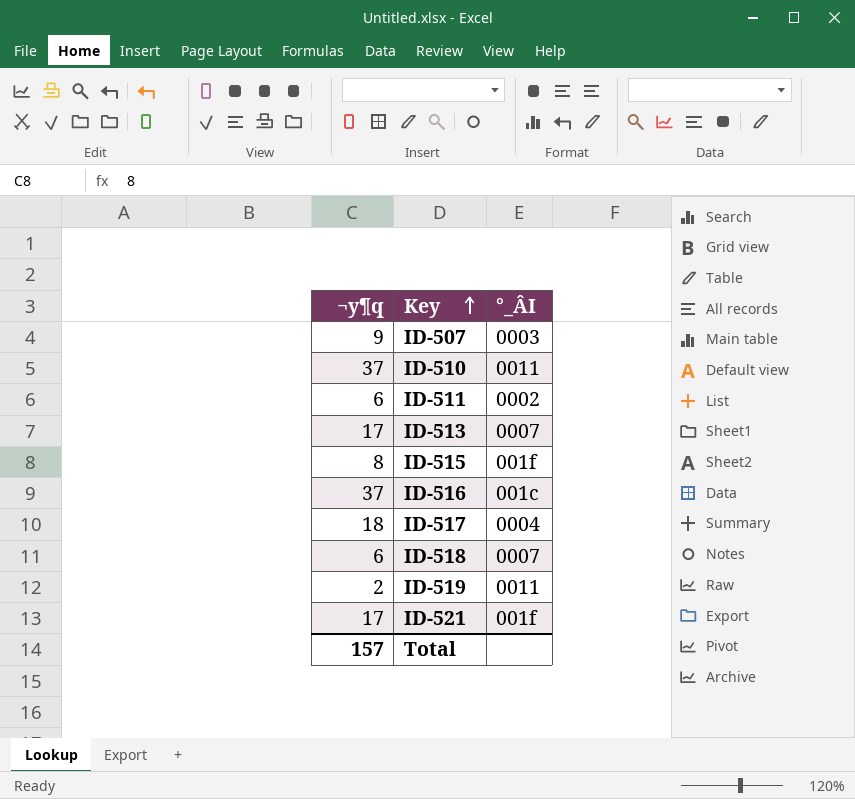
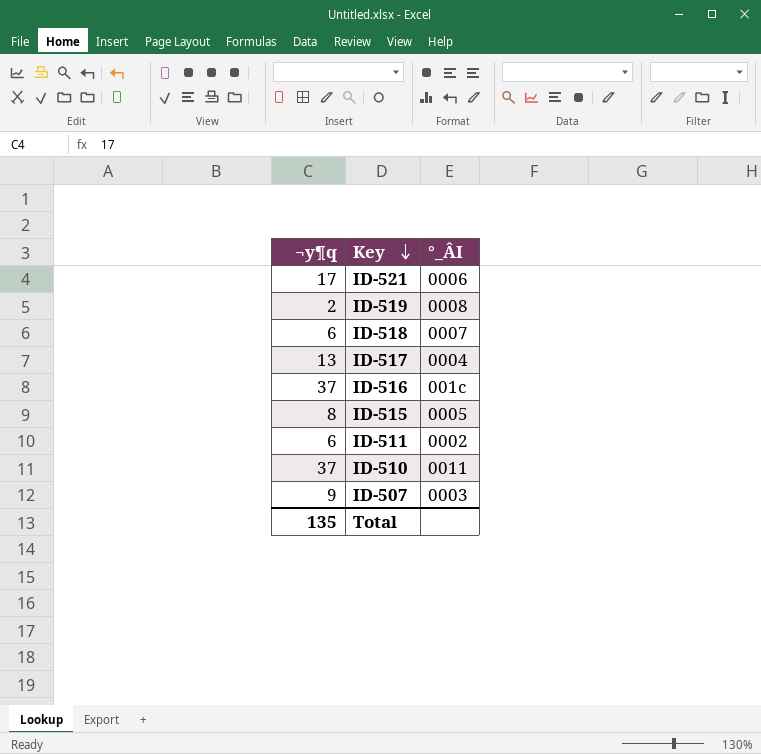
row order: Key ascending -> Key descending
row ID-513: 17 | 0007 -> none
ID-521 | °_ÂI: 001f -> 0006
ID-519 | °_ÂI: 0011 -> 0008
ID-517 | ¬y¶q: 18 -> 13
ID-515 | °_ÂI: 001f -> 0005
Total | ¬y¶q: 157 -> 135

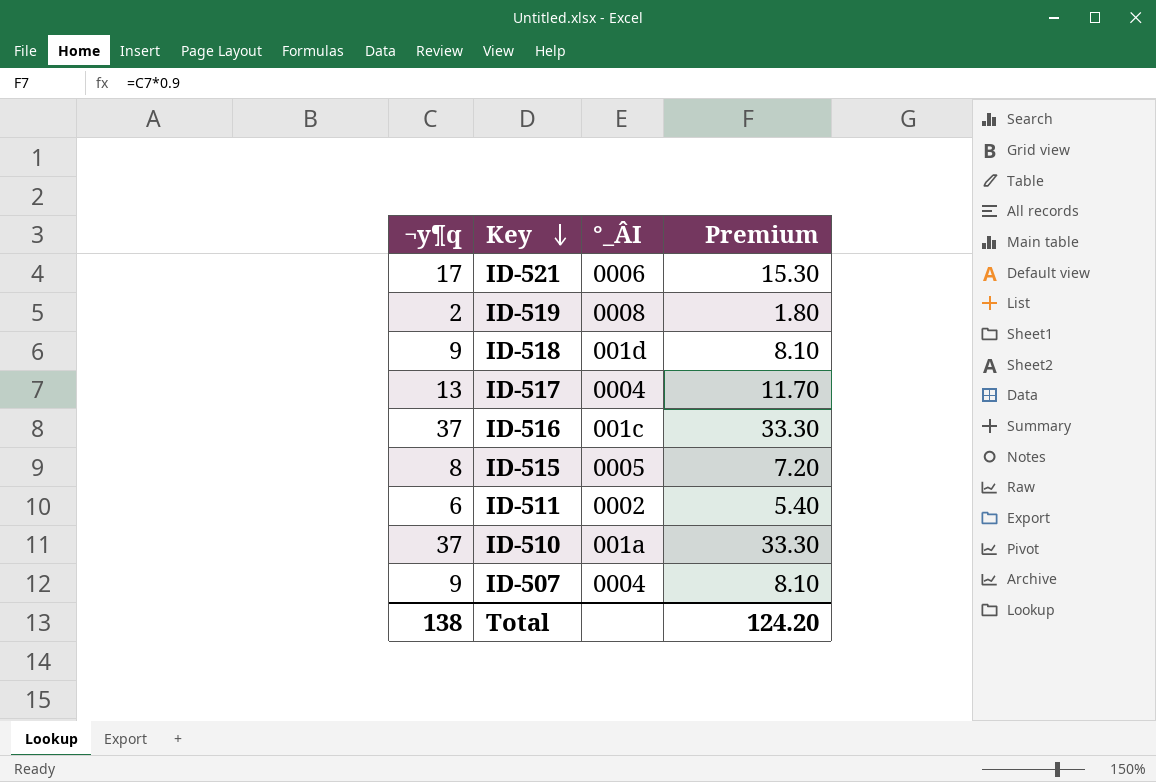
column Premium | formula: none -> [¬y¶q] * 0.9
ID-518 | ¬y¶q: 6 -> 9
ID-518 | °_ÂI: 0007 -> 001d
ID-510 | °_ÂI: 0011 -> 001a
ID-507 | °_ÂI: 0003 -> 0004
Total | ¬y¶q: 135 -> 138

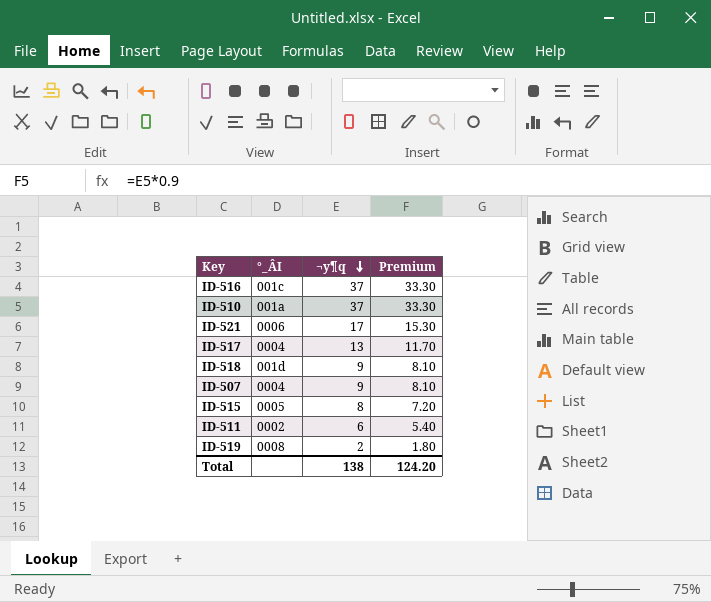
row order: Key descending -> ¬y¶q descending
column ¬y¶q | position: 1 -> 3

